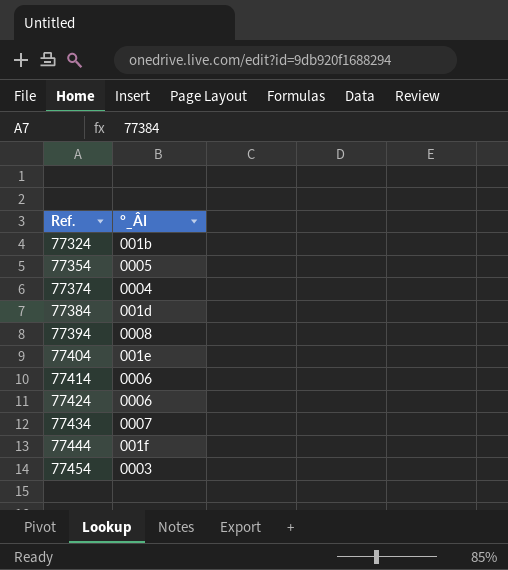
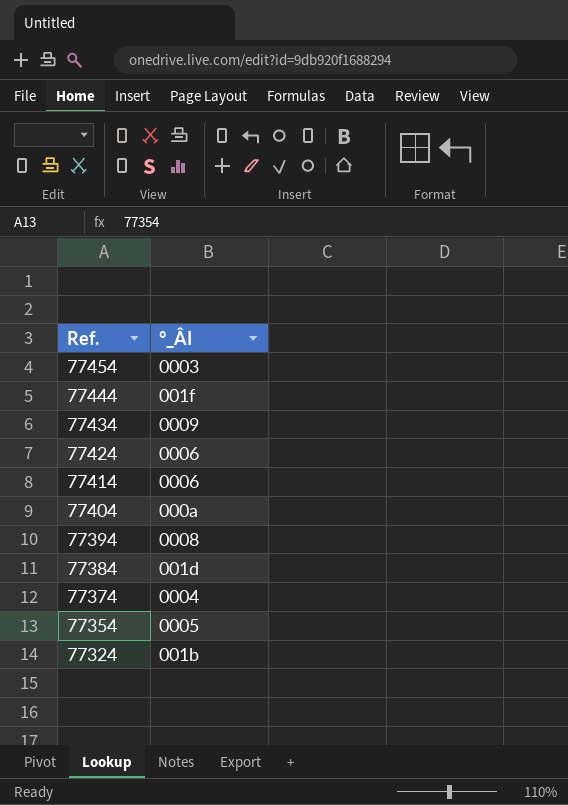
row order: Ref. ascending -> Ref. descending
77434 | °_ÂI: 0007 -> 0009
77404 | °_ÂI: 001e -> 000a

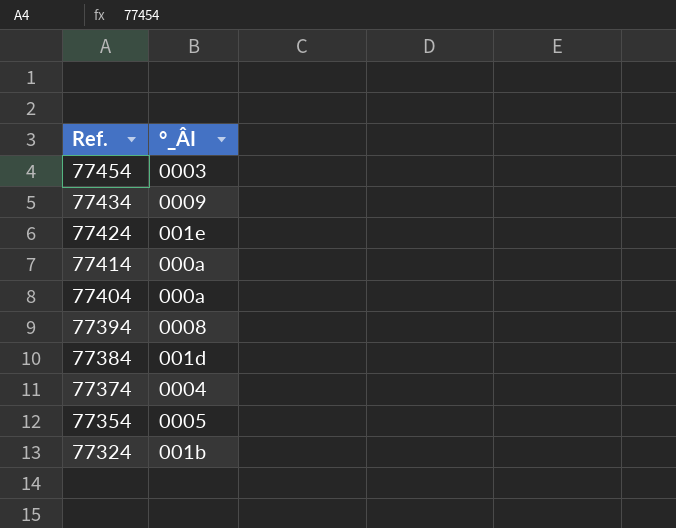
row 77444: 001f -> none
77424 | °_ÂI: 0006 -> 001e
77414 | °_ÂI: 0006 -> 000a

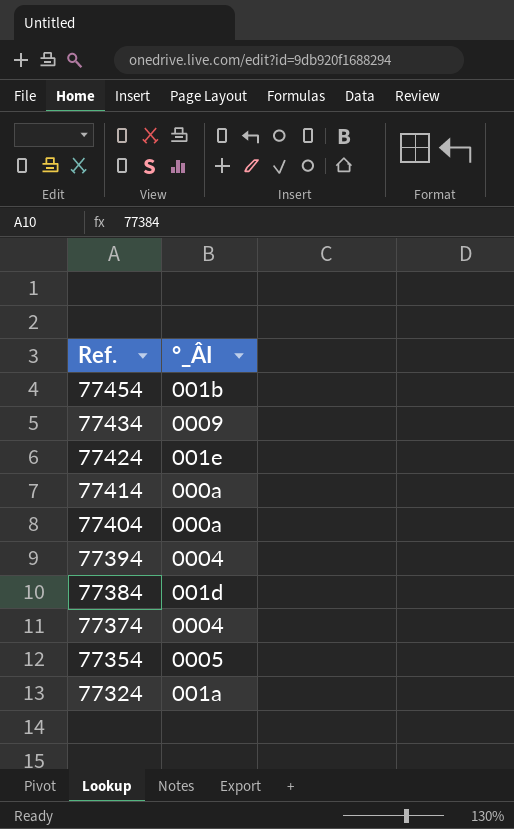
77454 | °_ÂI: 0003 -> 001b
77394 | °_ÂI: 0008 -> 0004
77324 | °_ÂI: 001b -> 001a

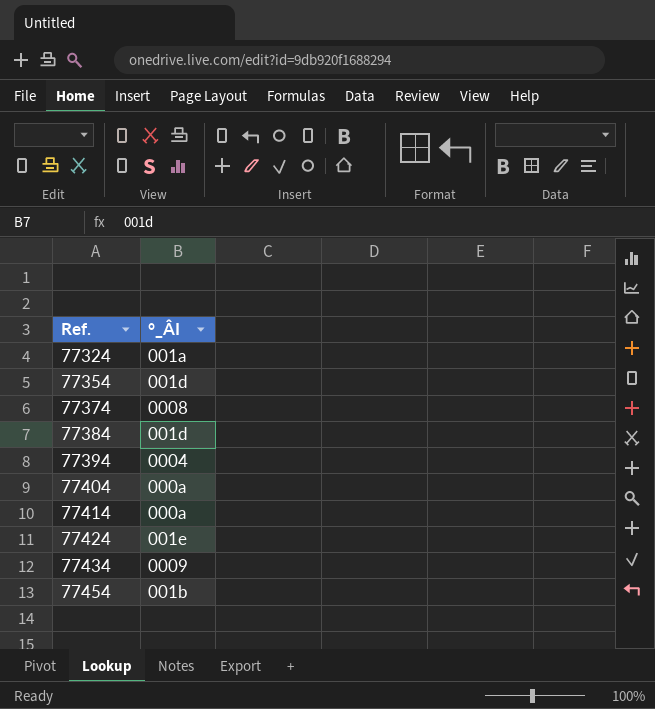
row order: Ref. descending -> Ref. ascending
77354 | °_ÂI: 0005 -> 001d
77374 | °_ÂI: 0004 -> 0008

